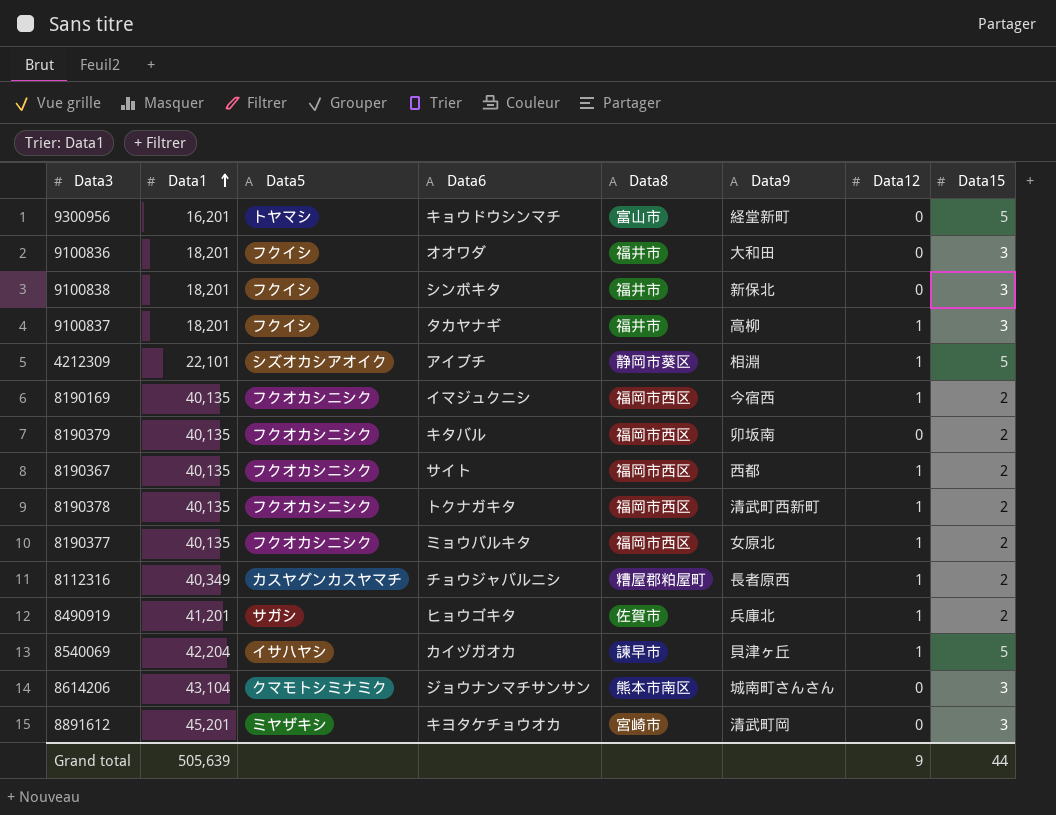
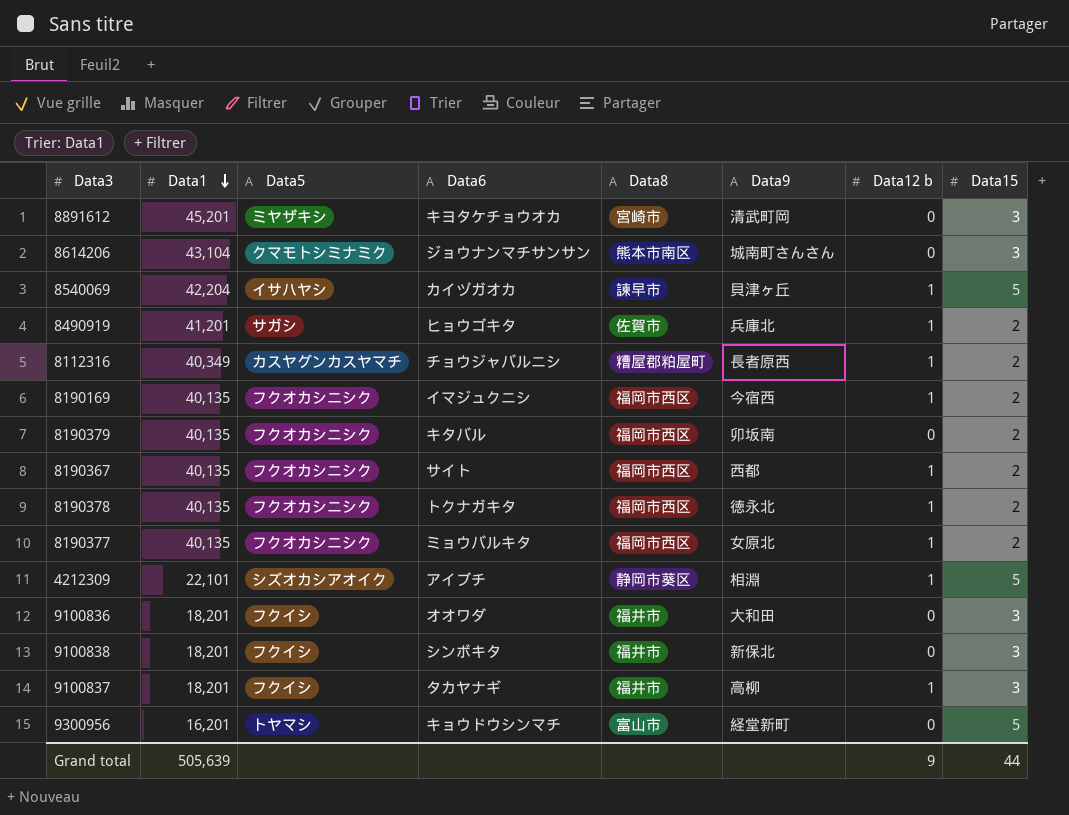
row order: Data1 ascending -> Data1 descending
column name: Data12 -> Data12 b
8190378 | Data9: 清武町西新町 -> 徳永北

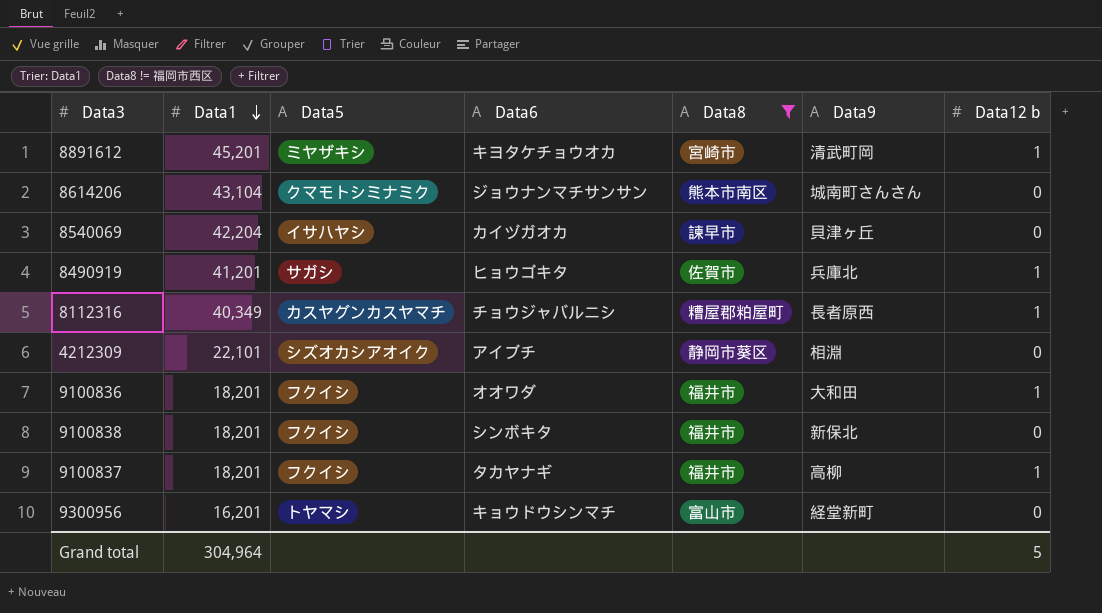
filter: none -> Data8 != 福岡市西区
column Data15 | position: 8 -> none
8891612 | Data12 b: 0 -> 1
8540069 | Data12 b: 1 -> 0
4212309 | Data12 b: 1 -> 0
9100836 | Data12 b: 0 -> 1
Grand total | Data1: 505,639 -> 304,964
Grand total | Data12 b: 9 -> 5

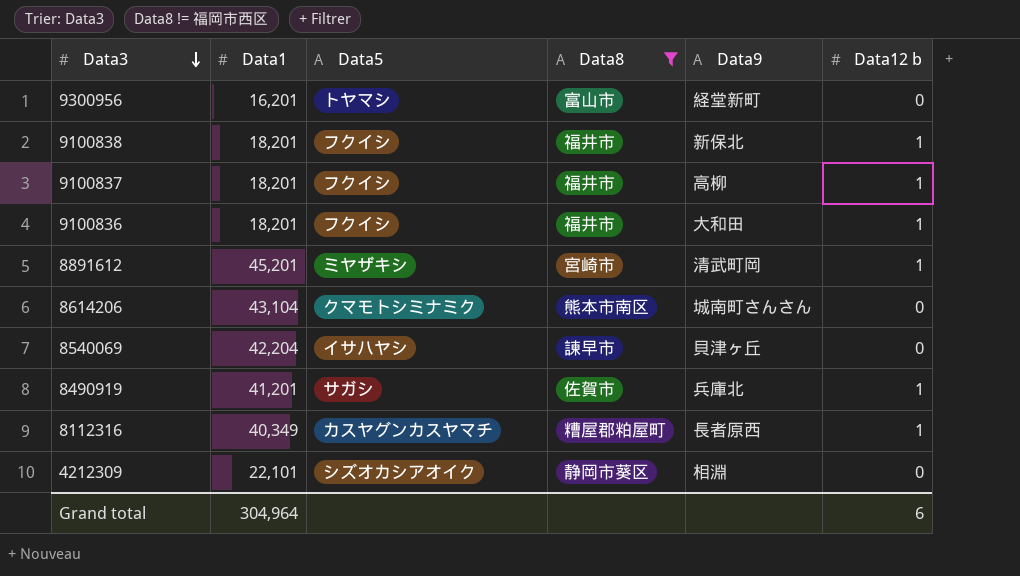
row order: Data1 descending -> Data3 descending
column Data6 | position: 4 -> none
9100838 | Data12 b: 0 -> 1
Grand total | Data12 b: 5 -> 6

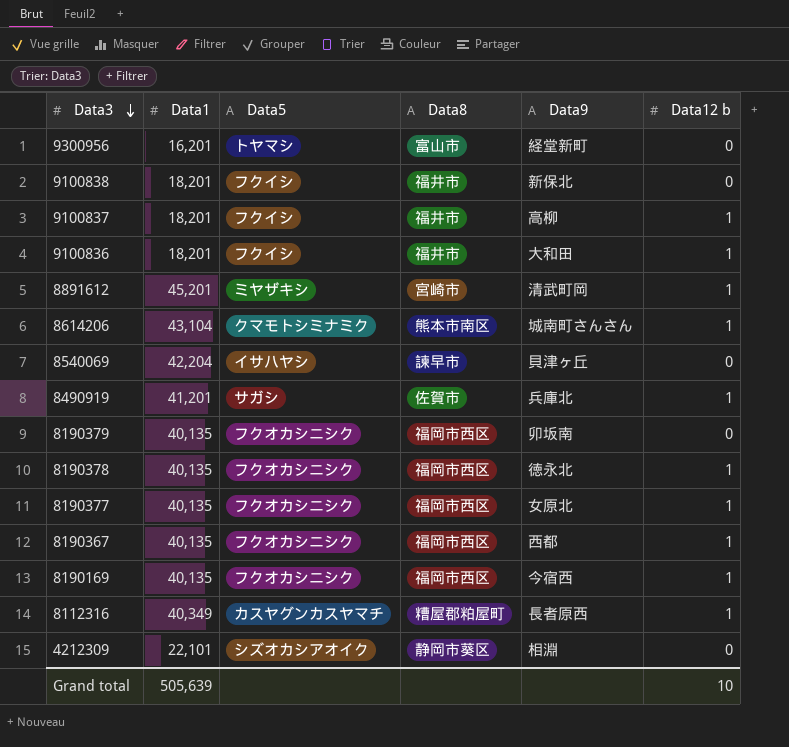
filter: Data8 != 福岡市西区 -> none
9100838 | Data12 b: 1 -> 0
8614206 | Data12 b: 0 -> 1
Grand total | Data1: 304,964 -> 505,639
Grand total | Data12 b: 6 -> 10

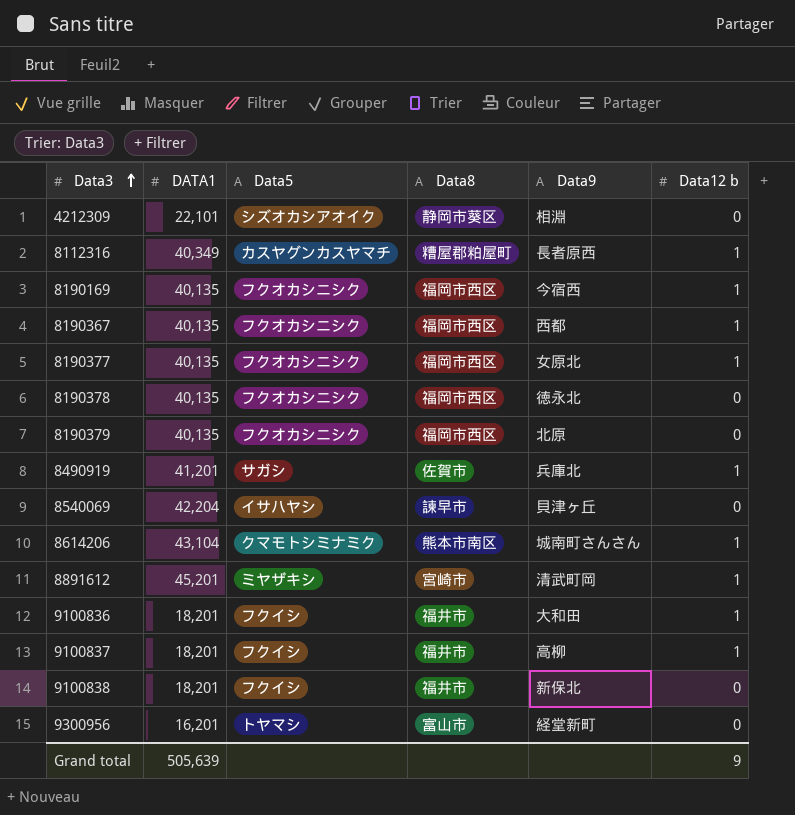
row order: Data3 descending -> Data3 ascending
column name: Data1 -> DATA1
8190378 | Data12 b: 1 -> 0
8190379 | Data9: 卯坂南 -> 北原
Grand total | Data12 b: 10 -> 9

